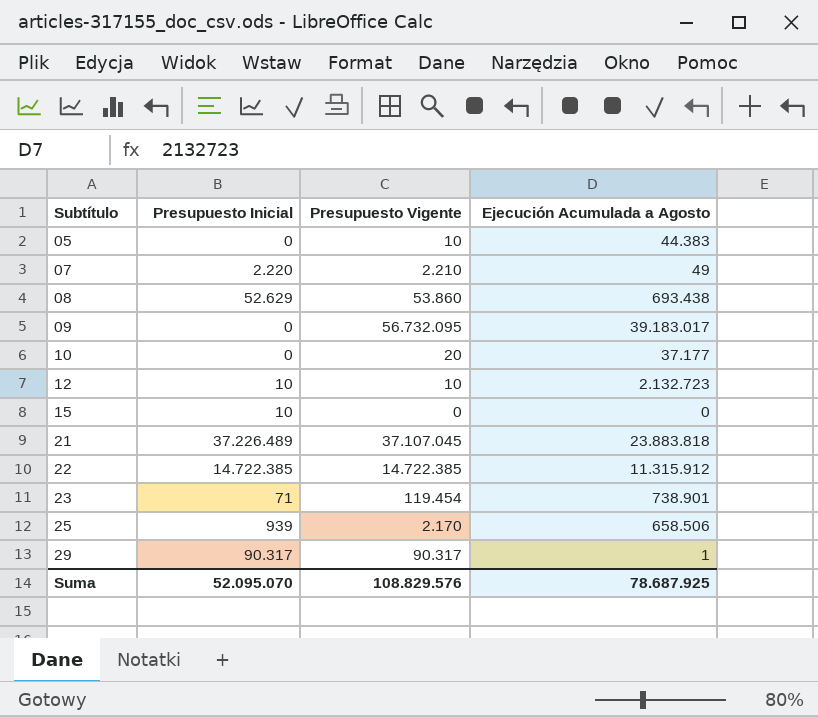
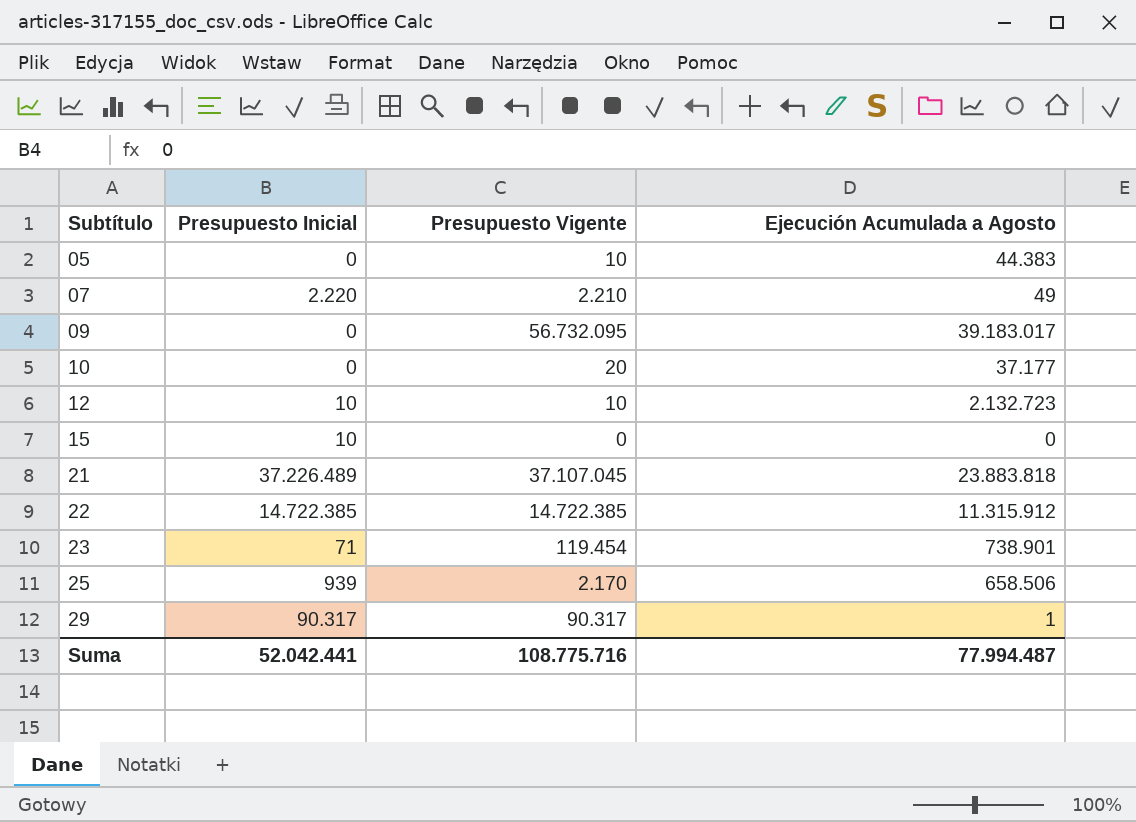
row 08: 52.629 | 53.860 | 693.438 -> none
Suma | Presupuesto Inicial: 52.095.070 -> 52.042.441
Suma | Presupuesto Vigente: 108.829.576 -> 108.775.716
Suma | Ejecución Acumulada a Agosto: 78.687.925 -> 77.994.487

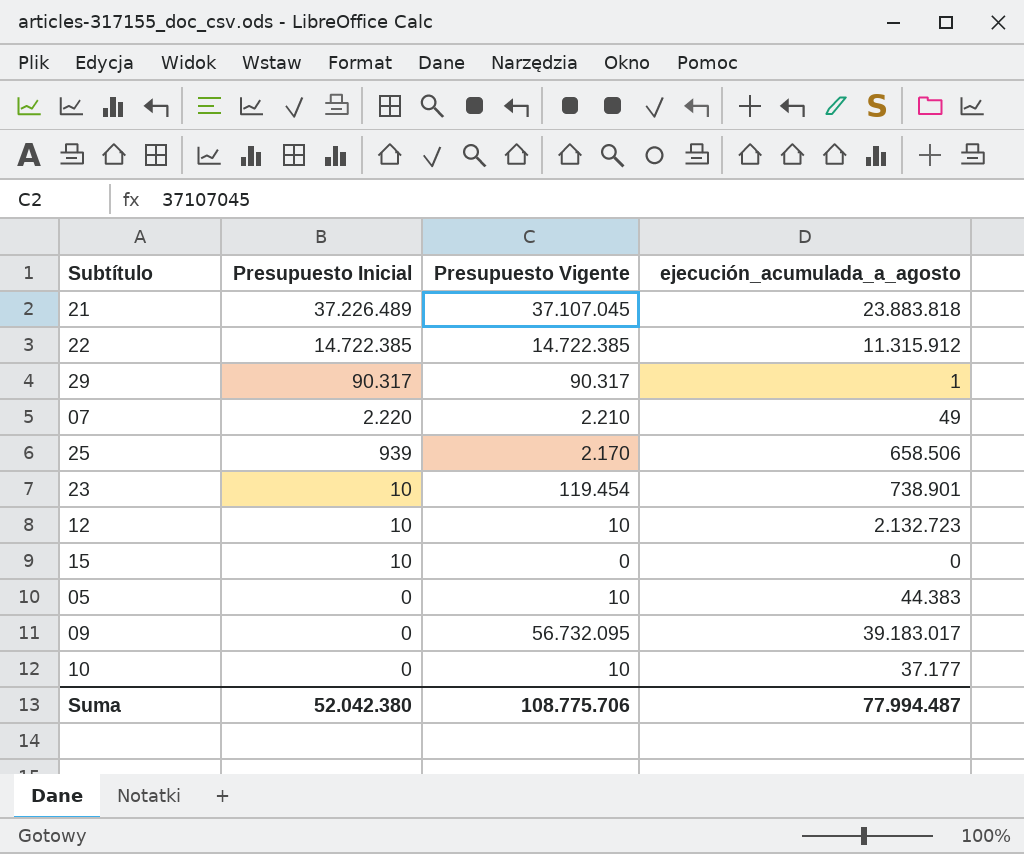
row order: Subtítulo ascending -> Presupuesto Inicial descending
column name: Ejecución Acumulada a Agosto -> ejecución_acumulada_a_agosto
23 | Presupuesto Inicial: 71 -> 10
10 | Presupuesto Vigente: 20 -> 10
Suma | Presupuesto Inicial: 52.042.441 -> 52.042.380
Suma | Presupuesto Vigente: 108.775.716 -> 108.775.706

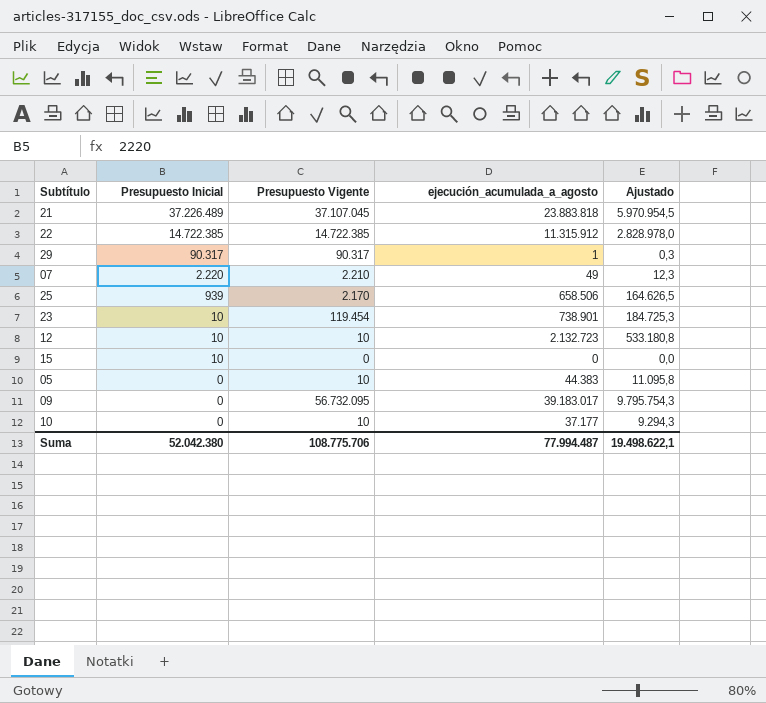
column Ajustado | formula: none -> [ejecución_acumulada_a_agosto] * 0,25

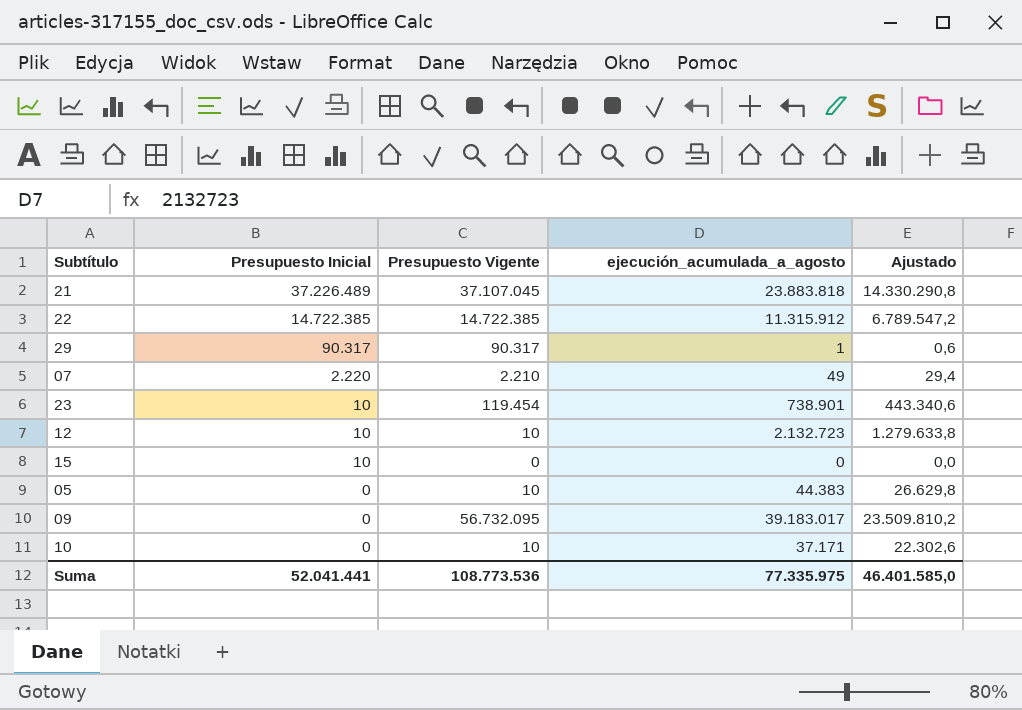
column Ajustado | formula: [ejecución_acumulada_a_agosto] * 0,25 -> [ejecución_acumulada_a_agosto] * 0,6
row 25: 939 | 2.170 | 658.506 | 164.626,5 -> none
10 | ejecución_acumulada_a_agosto: 37.177 -> 37.171
Suma | Presupuesto Inicial: 52.042.380 -> 52.041.441
Suma | Presupuesto Vigente: 108.775.706 -> 108.773.536
Suma | ejecución_acumulada_a_agosto: 77.994.487 -> 77.335.975
Suma | Ajustado: 19.498.622,1 -> 46.401.585,0

